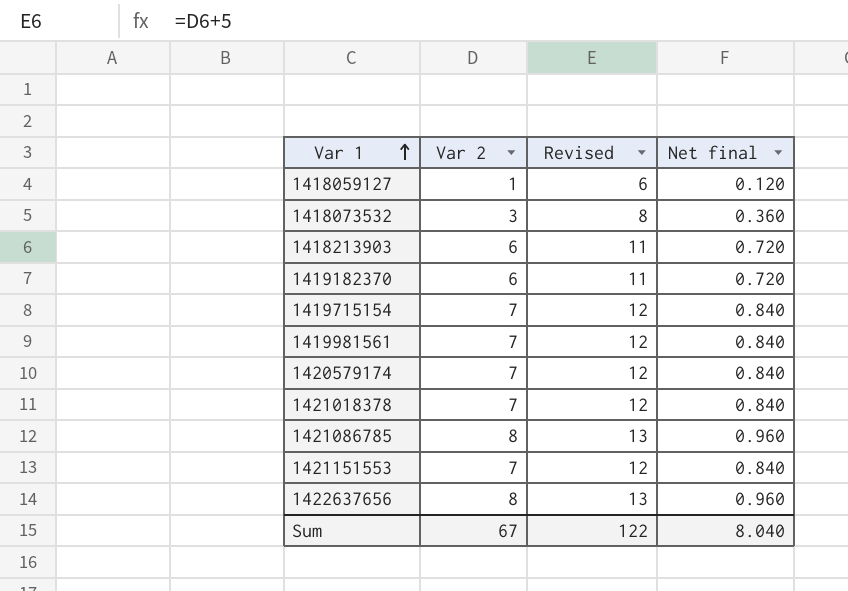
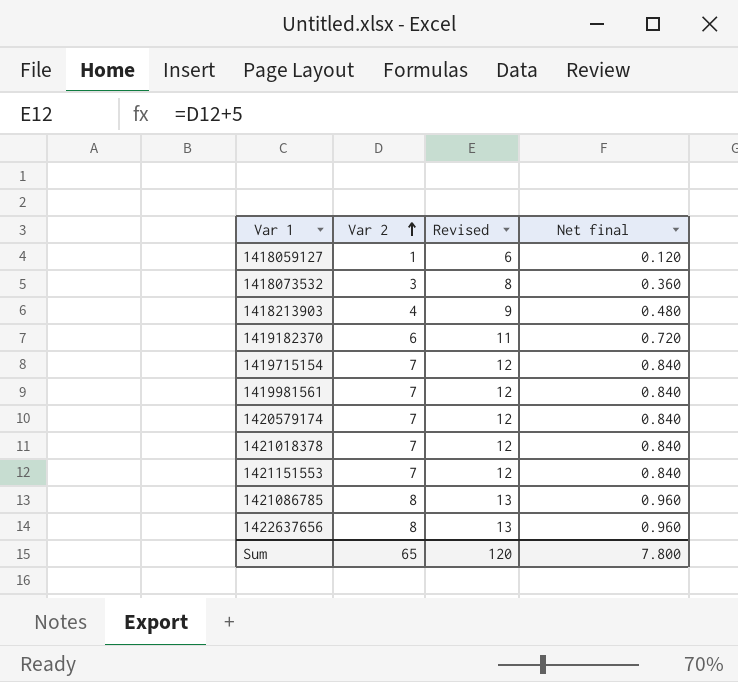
row order: Var 1 ascending -> Var 2 ascending
1418213903 | Var 2: 6 -> 4
1418213903 | Revised: 11 -> 9
1418213903 | Net final: 0.720 -> 0.480
Sum | Var 2: 67 -> 65
Sum | Revised: 122 -> 120
Sum | Net final: 8.040 -> 7.800

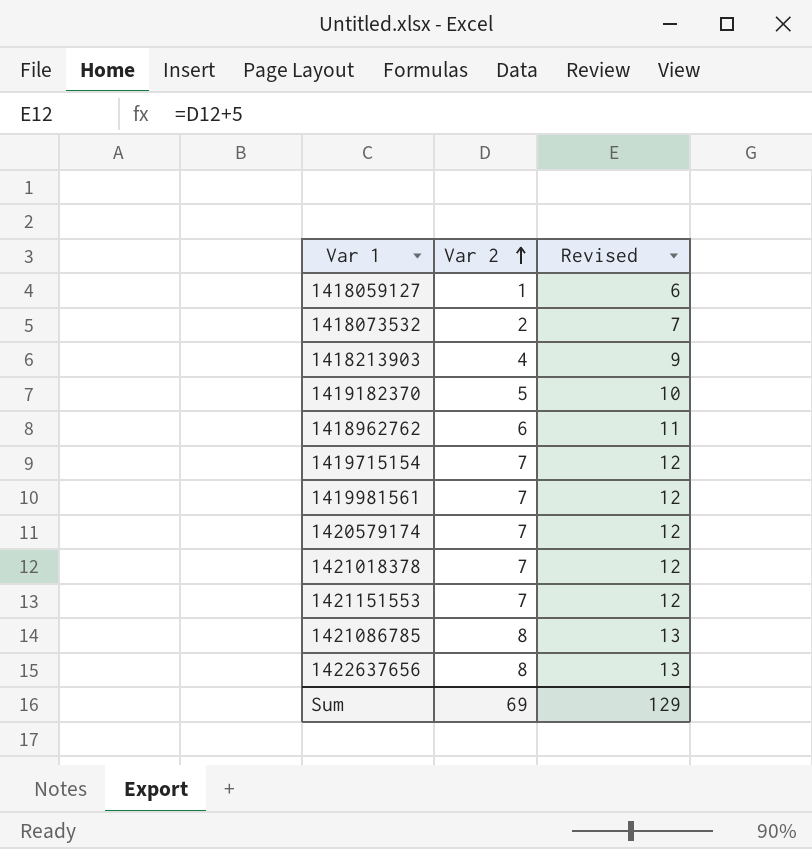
column Net final | formula: [Var 2] * 0.12 -> none
1418073532 | Var 2: 3 -> 2
1418073532 | Revised: 8 -> 7
1419182370 | Var 2: 6 -> 5
1419182370 | Revised: 11 -> 10
row 1418962762: none -> 6 | 11
Sum | Var 2: 65 -> 69
Sum | Revised: 120 -> 129

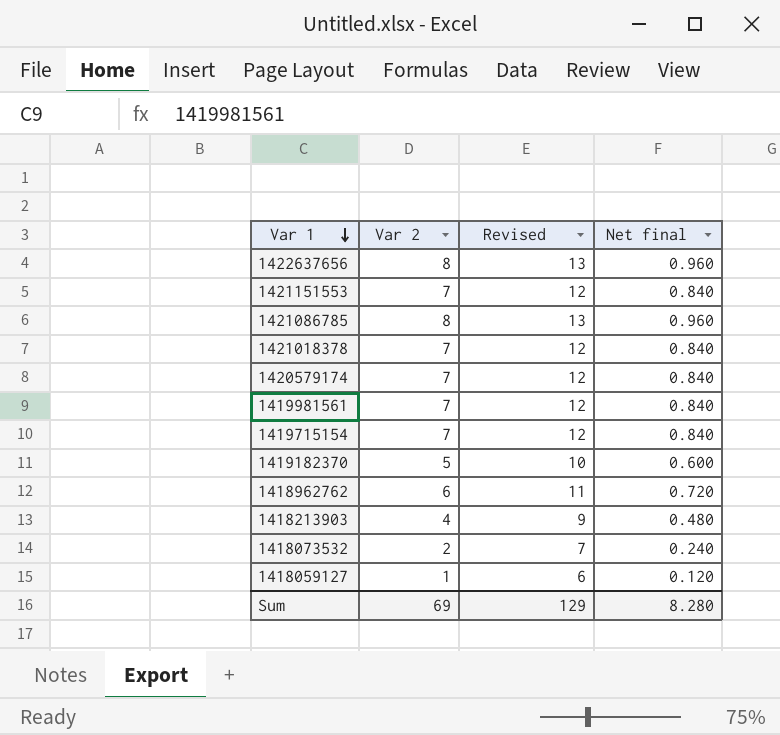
row order: Var 2 ascending -> Var 1 descending
column Net final | formula: none -> [Var 2] * 0.12

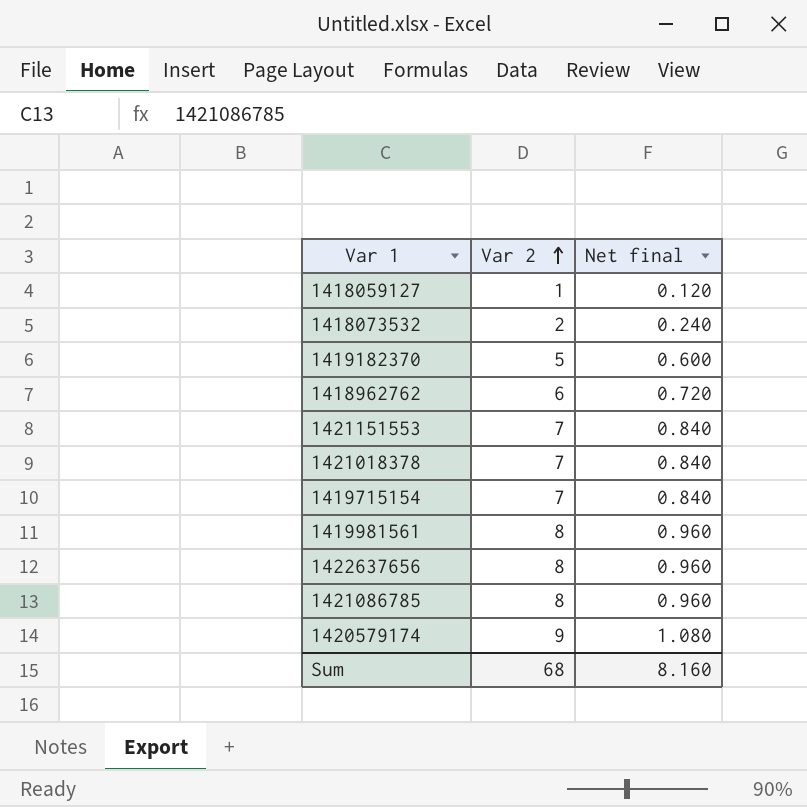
row order: Var 1 descending -> Var 2 ascending
column Revised | formula: [Var 2] + 5 -> none
row 1418213903: 4 | 9 | 0.480 -> none
1419981561 | Var 2: 7 -> 8
1419981561 | Net final: 0.840 -> 0.960
1420579174 | Var 2: 7 -> 9
1420579174 | Net final: 0.840 -> 1.080
Sum | Var 2: 69 -> 68
Sum | Net final: 8.280 -> 8.160

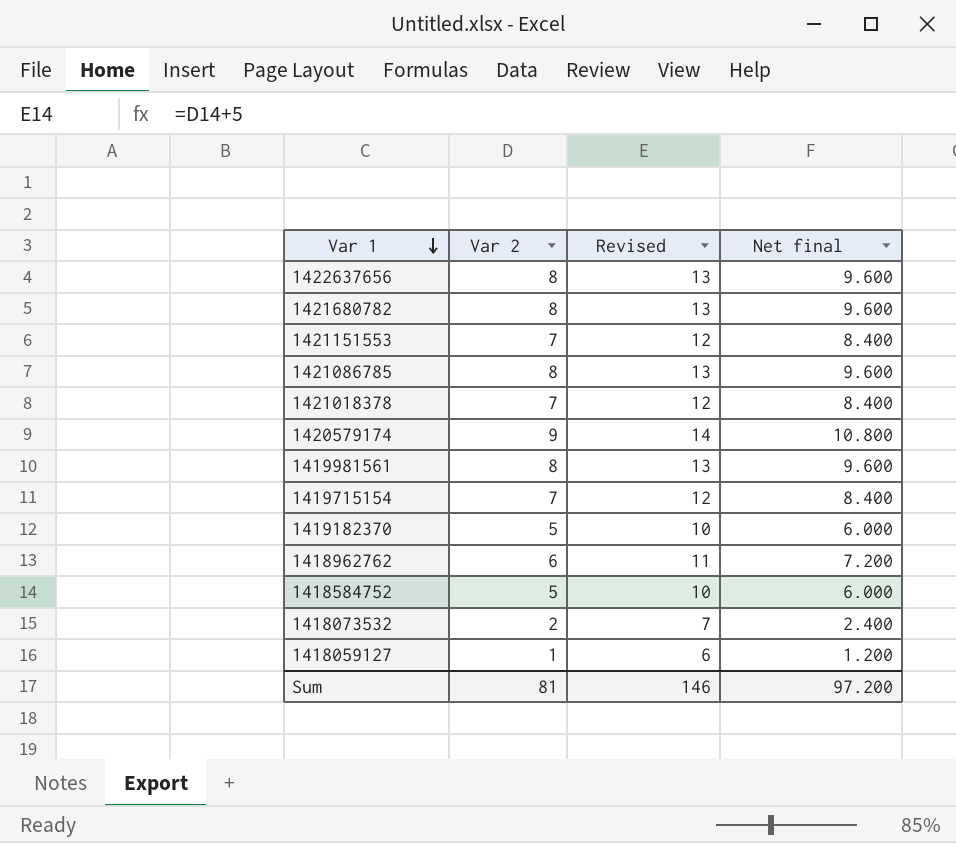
row order: Var 2 ascending -> Var 1 descending
column Revised | formula: none -> [Var 2] + 5
column Net final | formula: [Var 2] * 0.12 -> [Var 2] * 1.2
row 1421680782: none -> 8 | 13 | 9.600
row 1418584752: none -> 5 | 10 | 6.000
Sum | Var 2: 68 -> 81
Sum | Net final: 8.160 -> 97.200

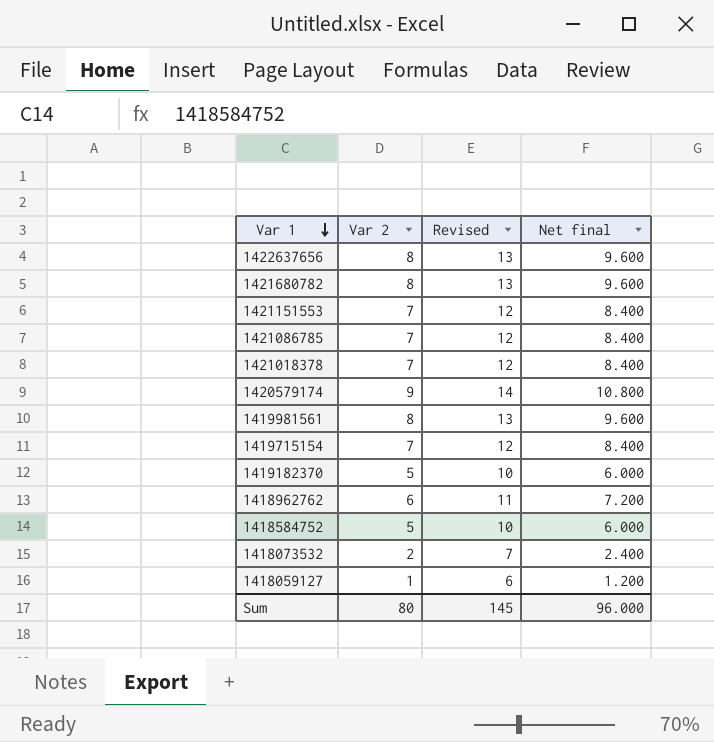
1421086785 | Var 2: 8 -> 7
1421086785 | Revised: 13 -> 12
1421086785 | Net final: 9.600 -> 8.400
Sum | Var 2: 81 -> 80
Sum | Revised: 146 -> 145
Sum | Net final: 97.200 -> 96.000

